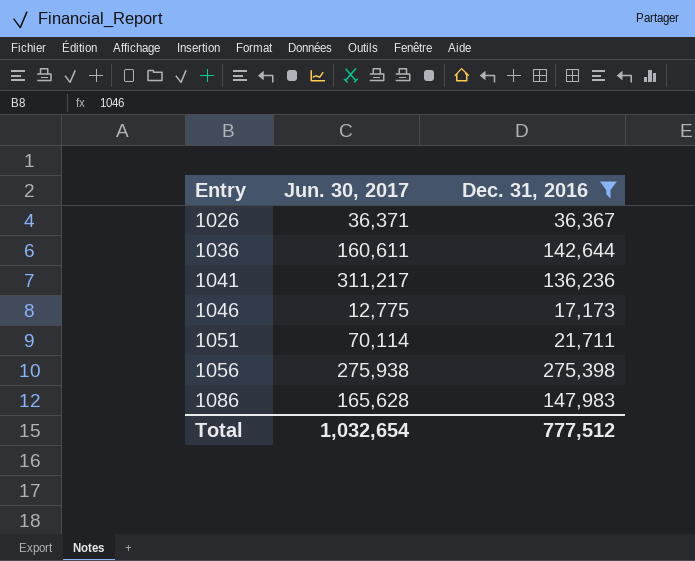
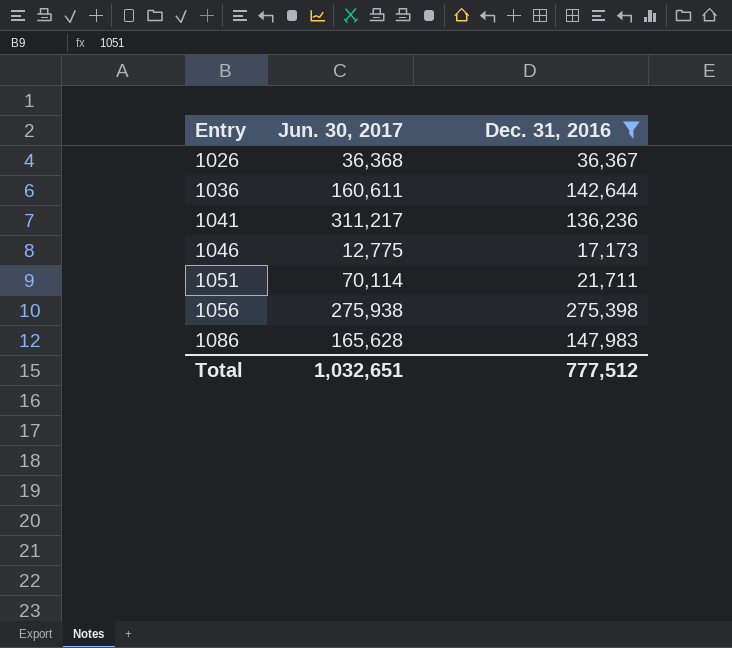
1026 | Jun. 30, 2017: 36,371 -> 36,368
Total | Jun. 30, 2017: 1,032,654 -> 1,032,651

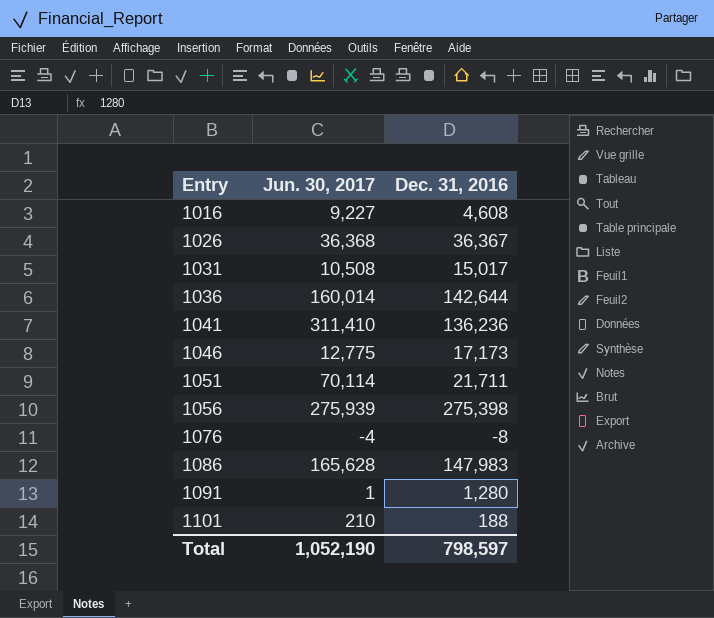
filter: Dec. 31, 2016 >= 17,173 -> none
1036 | Jun. 30, 2017: 160,611 -> 160,014
1041 | Jun. 30, 2017: 311,217 -> 311,410
1056 | Jun. 30, 2017: 275,938 -> 275,939
Total | Jun. 30, 2017: 1,032,651 -> 1,052,190
Total | Dec. 31, 2016: 777,512 -> 798,597

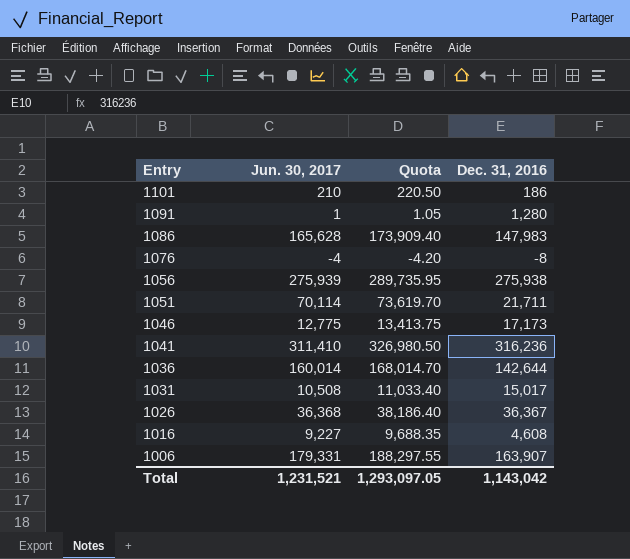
row order: Entry ascending -> Entry descending
column Quota | formula: none -> [Jun. 30, 2017] * 1.05
1101 | Dec. 31, 2016: 188 -> 186
1056 | Dec. 31, 2016: 275,398 -> 275,938
1041 | Dec. 31, 2016: 136,236 -> 316,236
row 1006: none -> 179,331 | 188,297.55 | 163,907
Total | Jun. 30, 2017: 1,052,190 -> 1,231,521
Total | Dec. 31, 2016: 798,597 -> 1,143,042

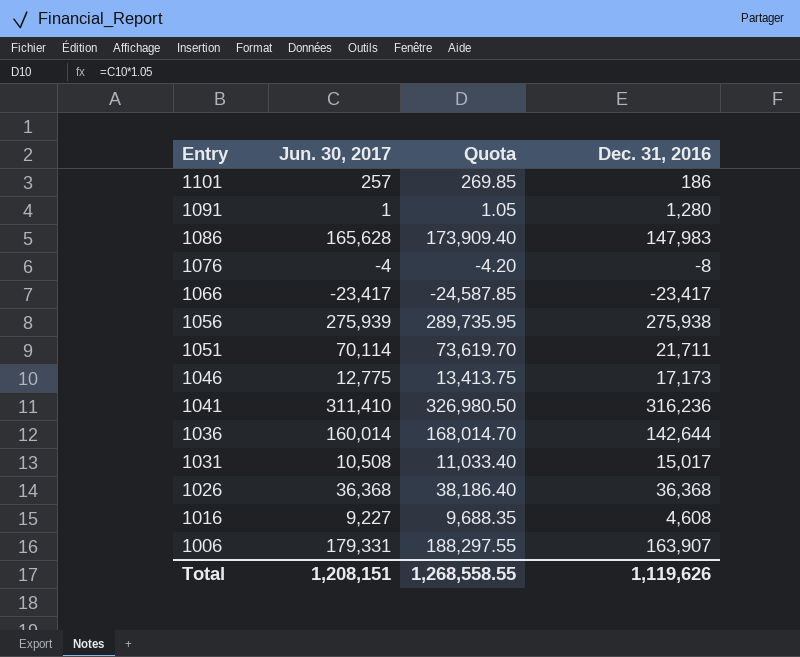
1101 | Jun. 30, 2017: 210 -> 257
1101 | Quota: 220.50 -> 269.85
row 1066: none -> -23,417 | -24,587.85 | -23,417
1026 | Dec. 31, 2016: 36,367 -> 36,368
Total | Jun. 30, 2017: 1,231,521 -> 1,208,151
Total | Quota: 1,293,097.05 -> 1,268,558.55
Total | Dec. 31, 2016: 1,143,042 -> 1,119,626

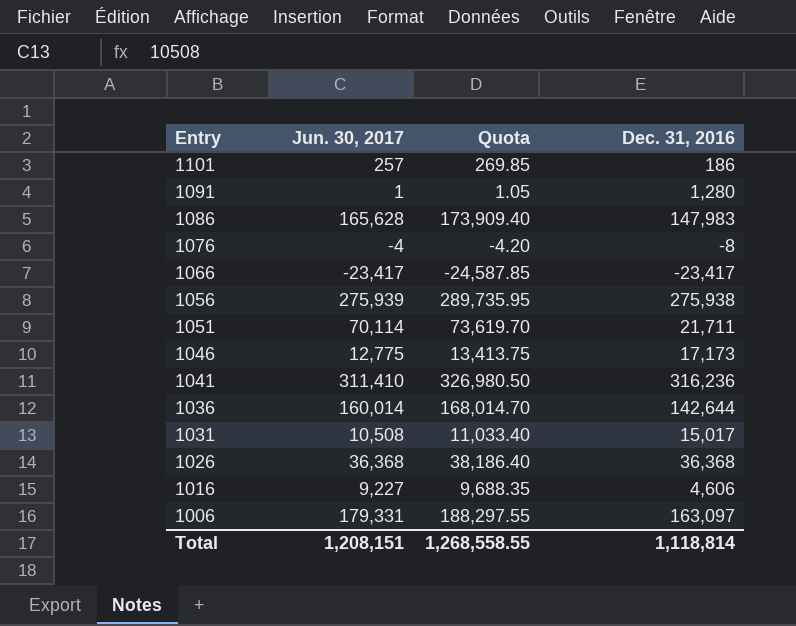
1016 | Dec. 31, 2016: 4,608 -> 4,606
1006 | Dec. 31, 2016: 163,907 -> 163,097
Total | Dec. 31, 2016: 1,119,626 -> 1,118,814

